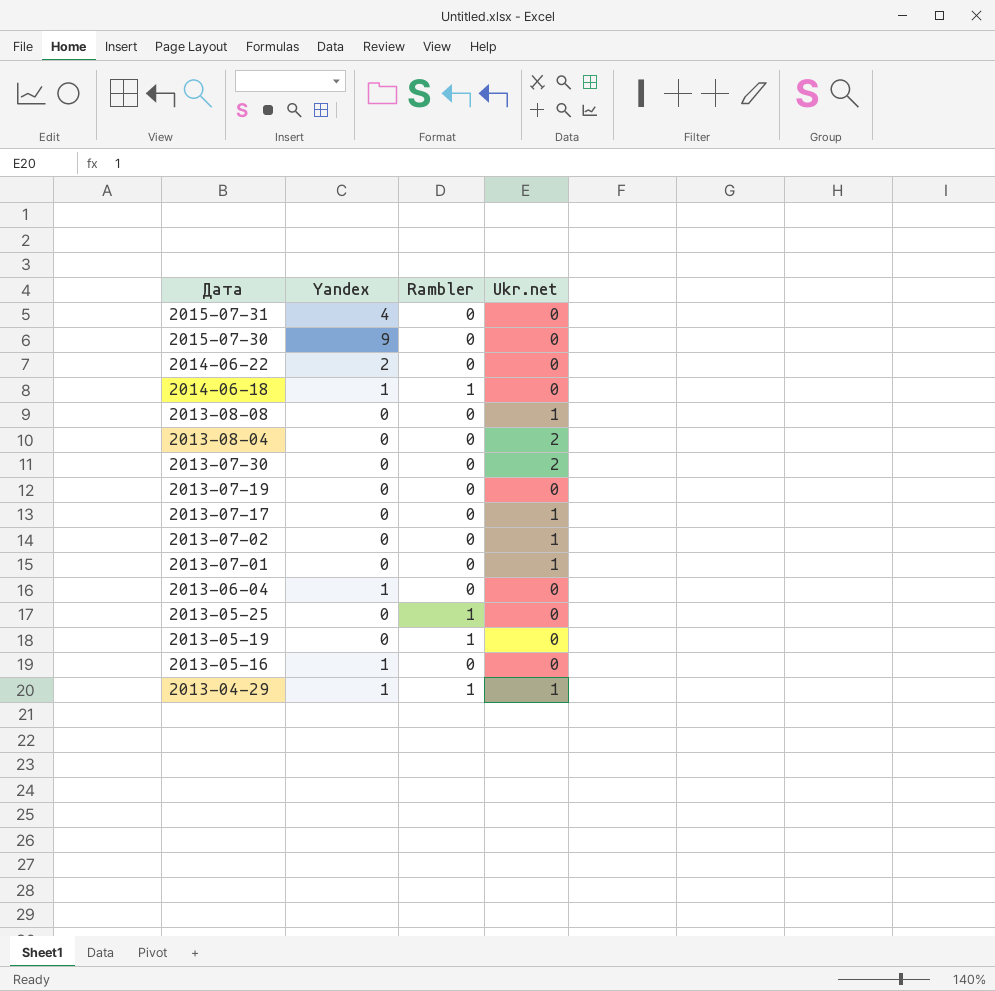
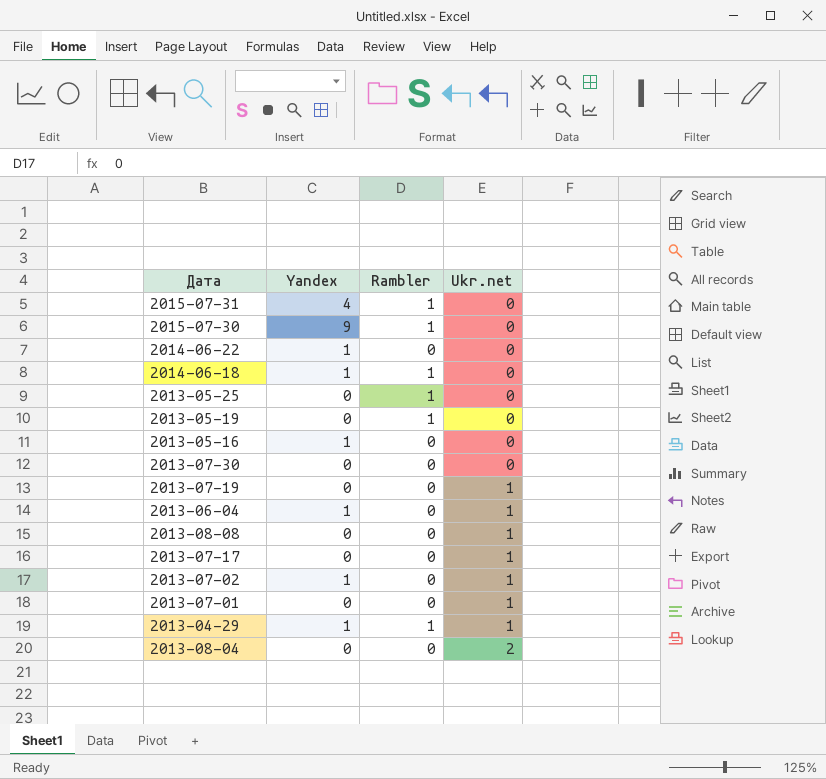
row order: Дата descending -> Ukr.net ascending
2015-07-31 | Rambler: 0 -> 1
2015-07-30 | Rambler: 0 -> 1
2014-06-22 | Yandex: 2 -> 1
2013-07-30 | Ukr.net: 2 -> 0
2013-07-19 | Ukr.net: 0 -> 1
2013-06-04 | Ukr.net: 0 -> 1
2013-07-02 | Yandex: 0 -> 1

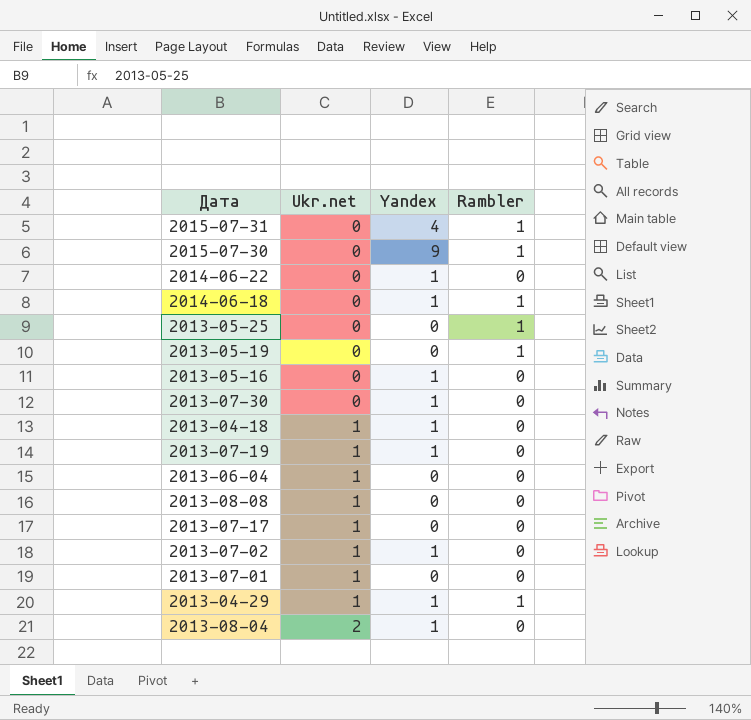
column Ukr.net | position: 4 -> 2
2013-07-30 | Yandex: 0 -> 1
row 2013-04-18: none -> 1 | 1 | 0
2013-07-19 | Yandex: 0 -> 1
2013-06-04 | Yandex: 1 -> 0
2013-08-04 | Yandex: 0 -> 1

